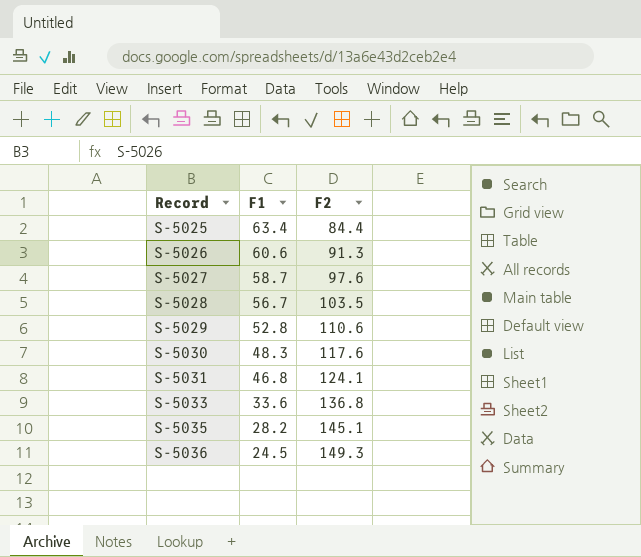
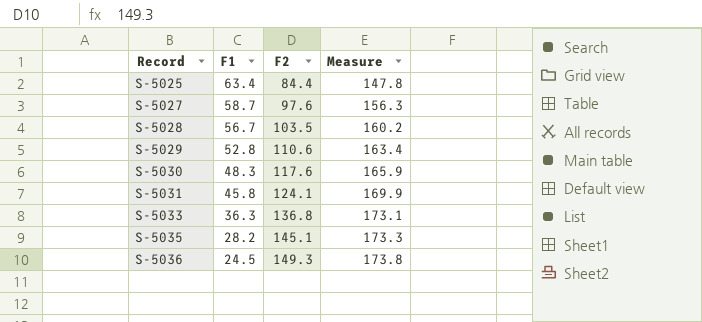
column Measure | formula: none -> [F1] + [F2]
row S-5026: 60.6 | 91.3 -> none
S-5031 | F1: 46.8 -> 45.8
S-5033 | F1: 33.6 -> 36.3

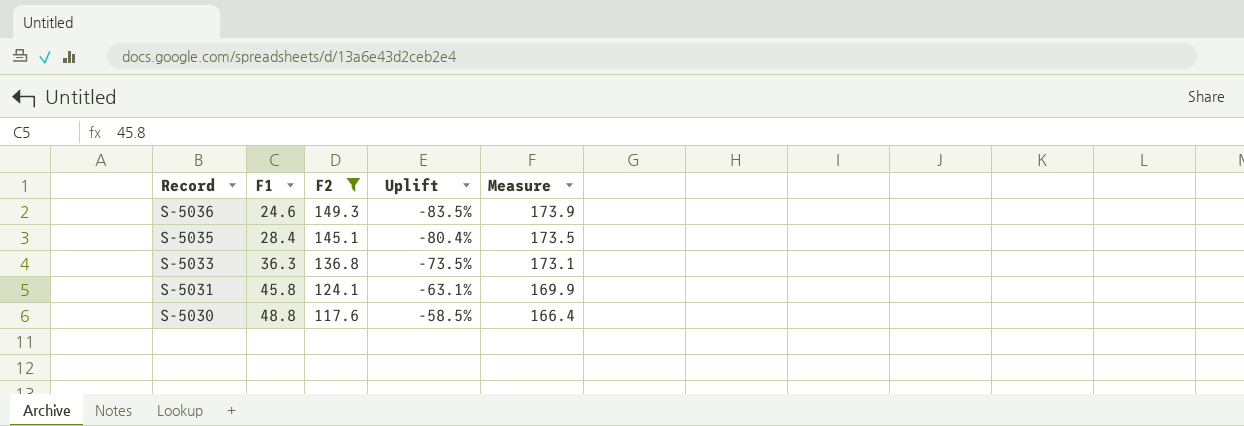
filter: none -> F2 >= 117.6
row order: Record ascending -> Record descending
column Uplift | formula: none -> ([F1] - [F2]) / [F2]
S-5036 | F1: 24.5 -> 24.6
S-5036 | Measure: 173.8 -> 173.9
S-5035 | F1: 28.2 -> 28.4
S-5035 | Measure: 173.3 -> 173.5
S-5030 | F1: 48.3 -> 48.8
S-5030 | Measure: 165.9 -> 166.4

